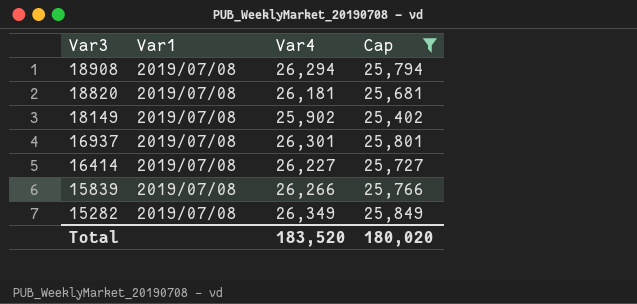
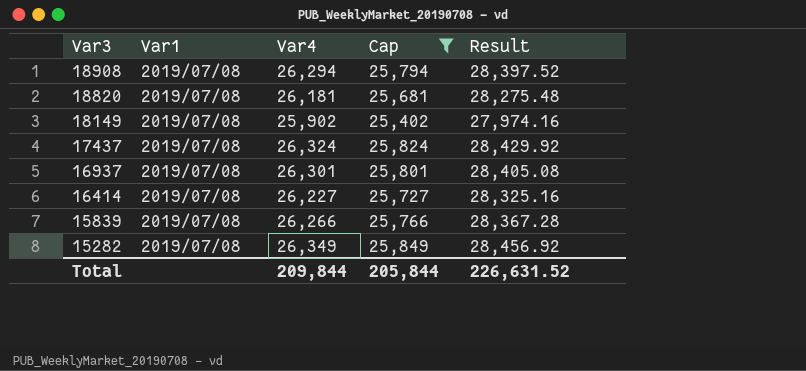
column Result | formula: none -> [Var4] * 1.08
row 17437: none -> 2019/07/08 | 26,324 | 25,824 | 28,429.92
Total | Var4: 183,520 -> 209,844
Total | Cap: 180,020 -> 205,844

